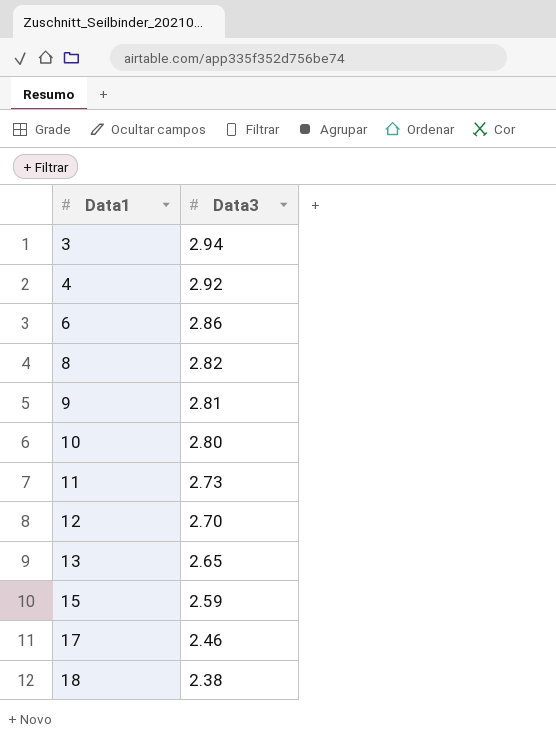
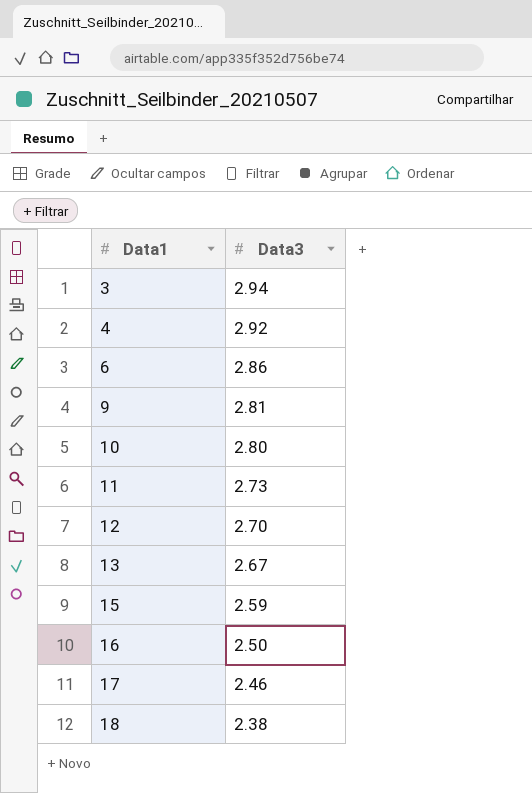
row 8: 2.82 -> none
13 | Data3: 2.65 -> 2.67
row 16: none -> 2.50

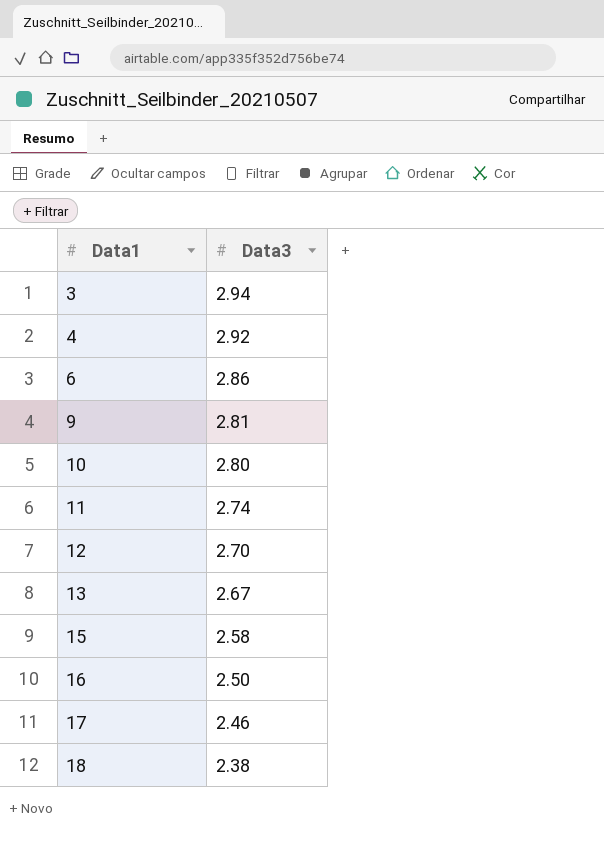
11 | Data3: 2.73 -> 2.74
15 | Data3: 2.59 -> 2.58

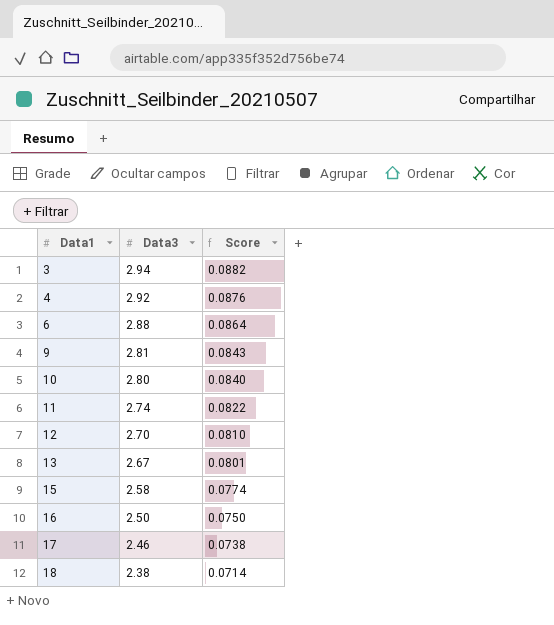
column Score | formula: none -> [Data3] * 0.03
6 | Data3: 2.86 -> 2.88

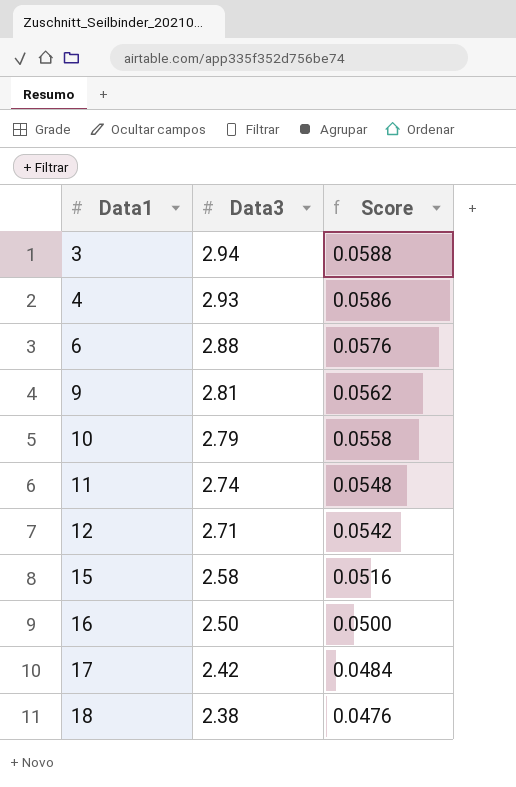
column Score | formula: [Data3] * 0.03 -> [Data3] * 0.02
row 13: 2.67 | 0.0801 -> none
4 | Data3: 2.92 -> 2.93
10 | Data3: 2.80 -> 2.79
12 | Data3: 2.70 -> 2.71
17 | Data3: 2.46 -> 2.42

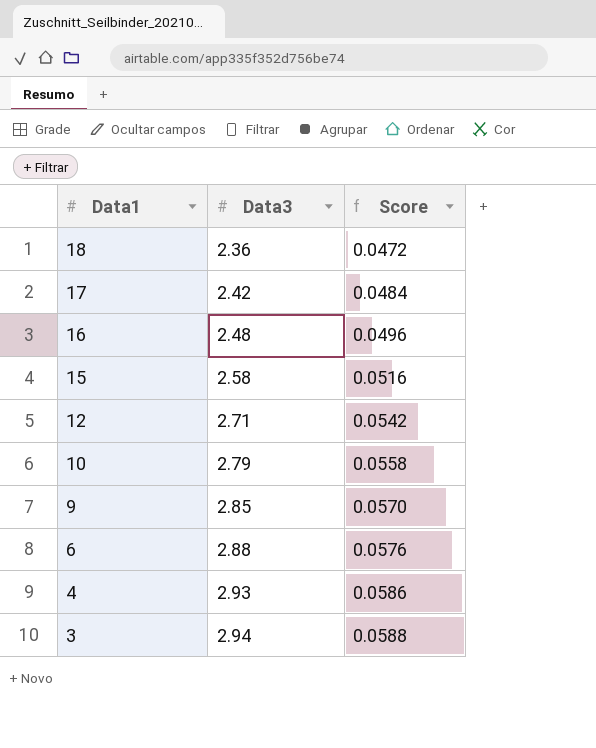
row order: Data1 ascending -> Data1 descending
row 11: 2.74 | 0.0548 -> none
18 | Data3: 2.38 -> 2.36
18 | Score: 0.0476 -> 0.0472
16 | Data3: 2.50 -> 2.48
16 | Score: 0.0500 -> 0.0496
9 | Data3: 2.81 -> 2.85
9 | Score: 0.0562 -> 0.0570

